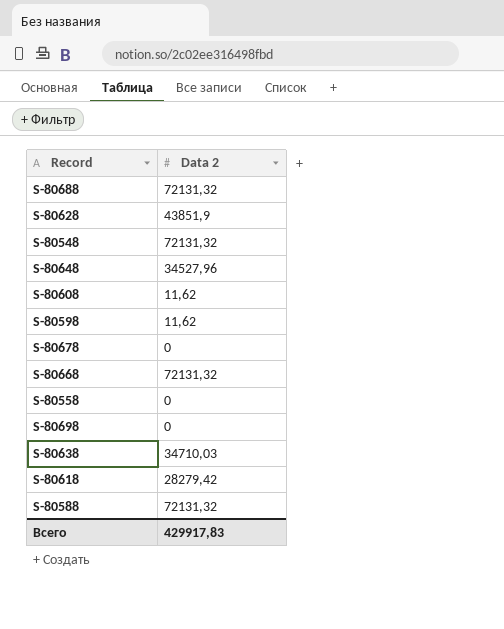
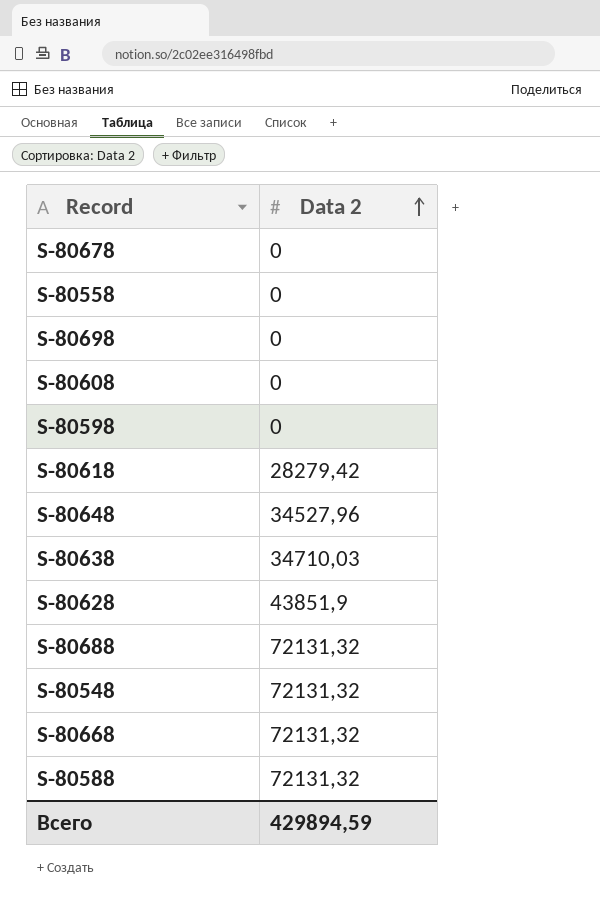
row order: none -> Data 2 ascending
S-80608 | Data 2: 11,62 -> 0
S-80598 | Data 2: 11,62 -> 0
Всего | Data 2: 429917,83 -> 429894,59

